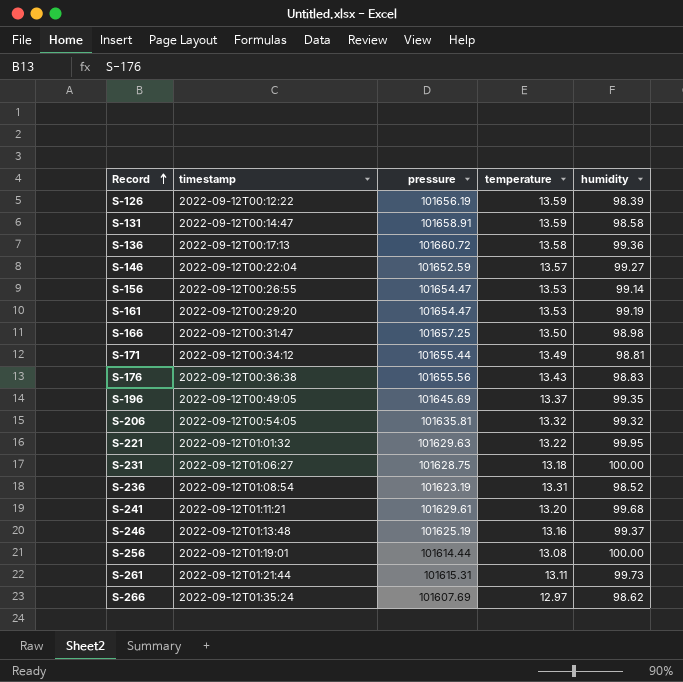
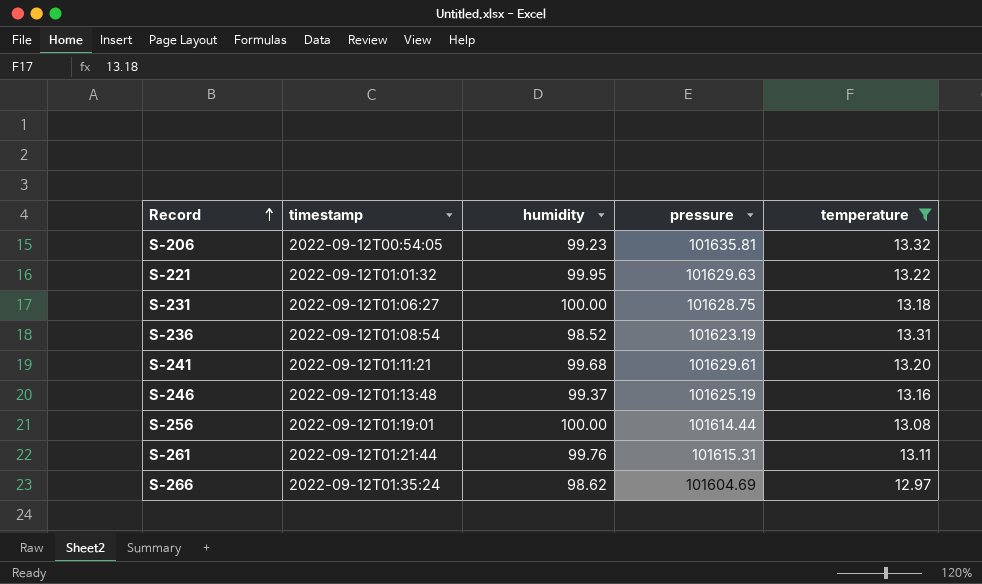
filter: none -> temperature <= 13.32
column humidity | position: 5 -> 3
S-206 | humidity: 99.32 -> 99.23
S-261 | humidity: 99.73 -> 99.76
S-266 | pressure: 101607.69 -> 101604.69

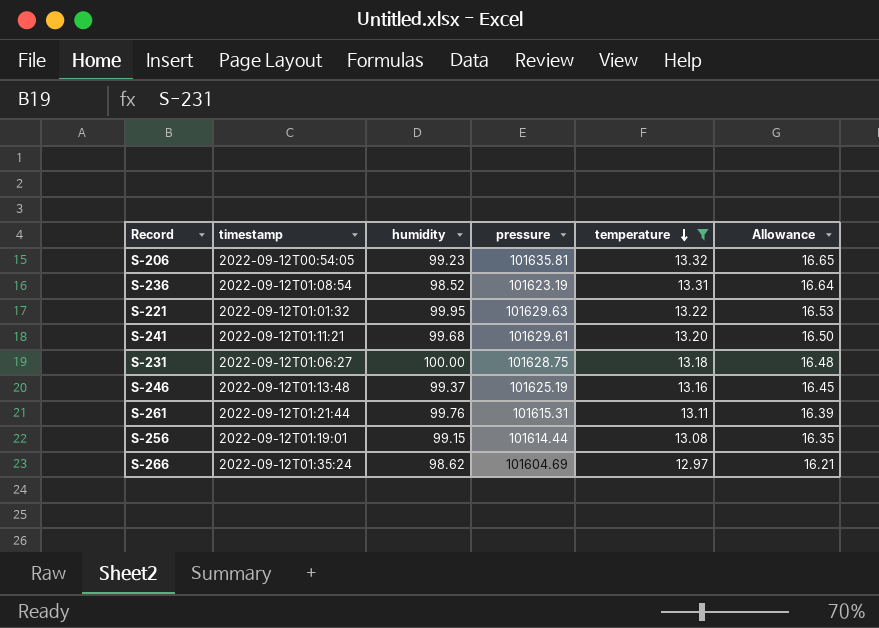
row order: Record ascending -> temperature descending
column Allowance | formula: none -> [temperature] * 1.25
S-256 | humidity: 100.00 -> 99.15

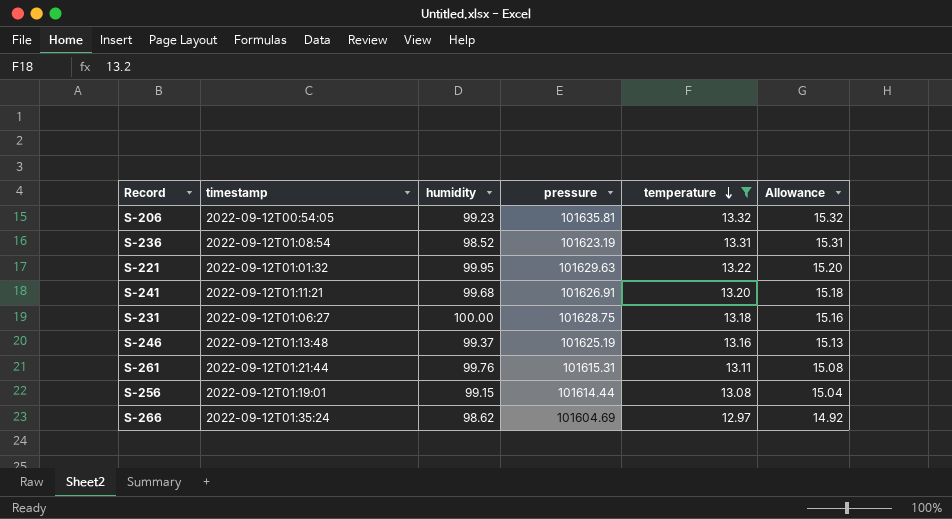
column Allowance | formula: [temperature] * 1.25 -> [temperature] * 1.15
S-241 | pressure: 101629.61 -> 101626.91

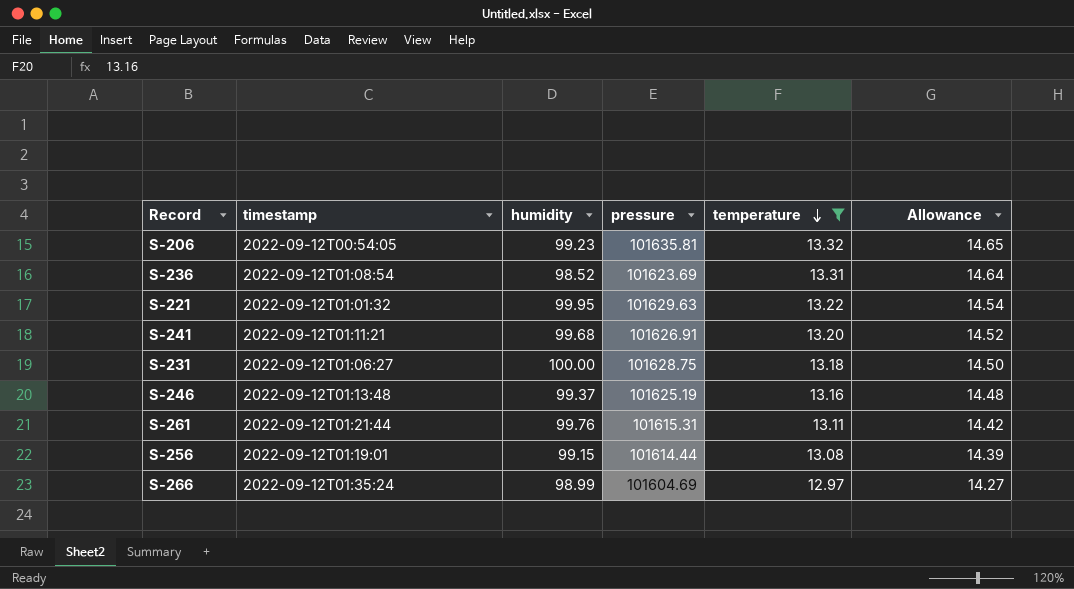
column Allowance | formula: [temperature] * 1.15 -> [temperature] * 1.1
S-236 | pressure: 101623.19 -> 101623.69
S-266 | humidity: 98.62 -> 98.99

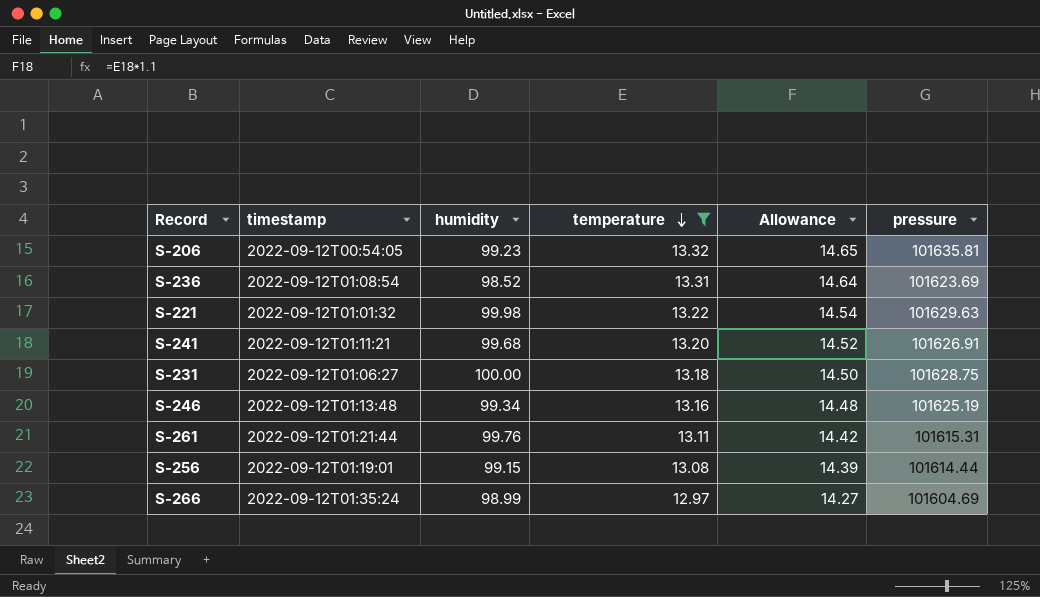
column pressure | position: 4 -> 6
S-221 | humidity: 99.95 -> 99.98
S-246 | humidity: 99.37 -> 99.34

